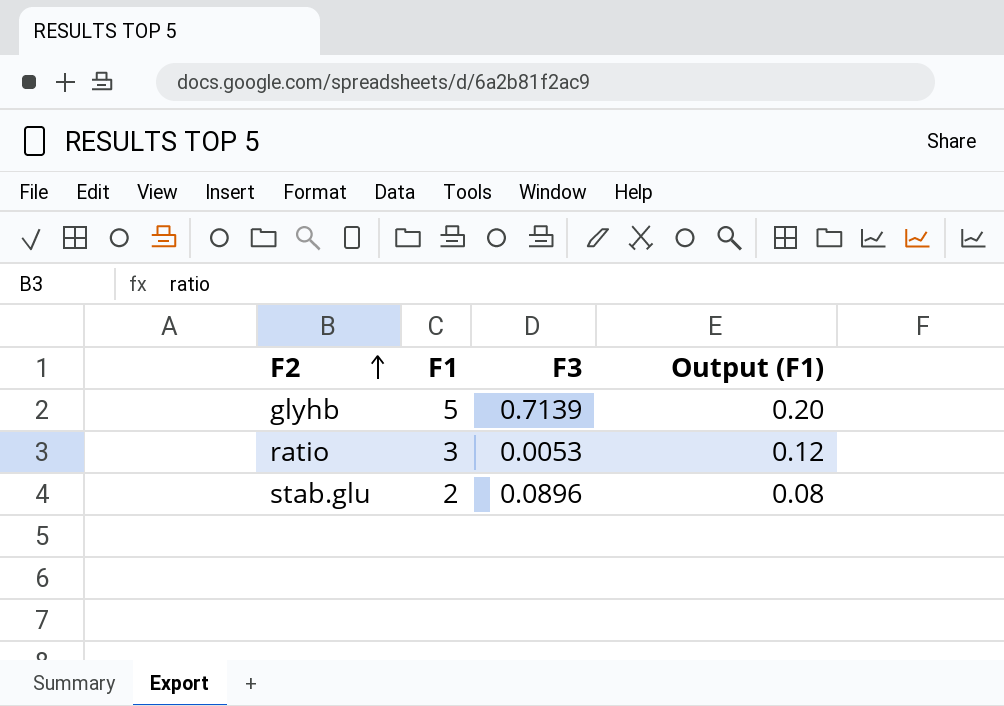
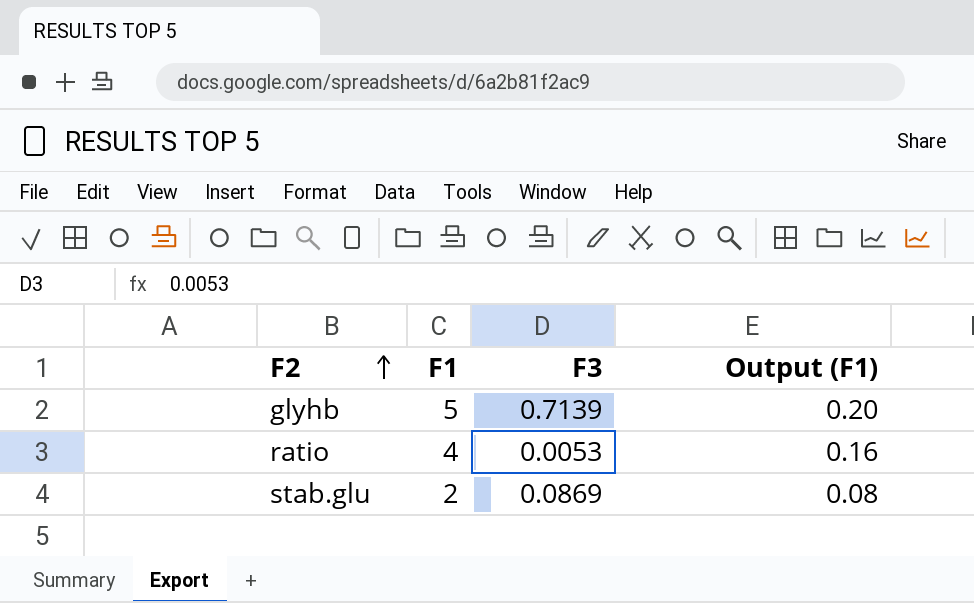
ratio | F1: 3 -> 4
ratio | Output (F1): 0.12 -> 0.16
stab.glu | F3: 0.0896 -> 0.0869

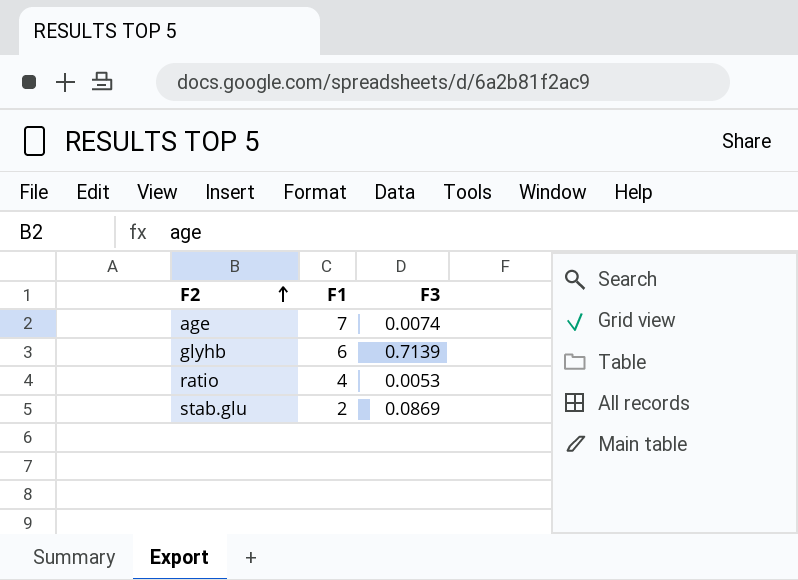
column Output (F1) | formula: [F1] * 0.04 -> none
row age: none -> 7 | 0.0074
glyhb | F1: 5 -> 6

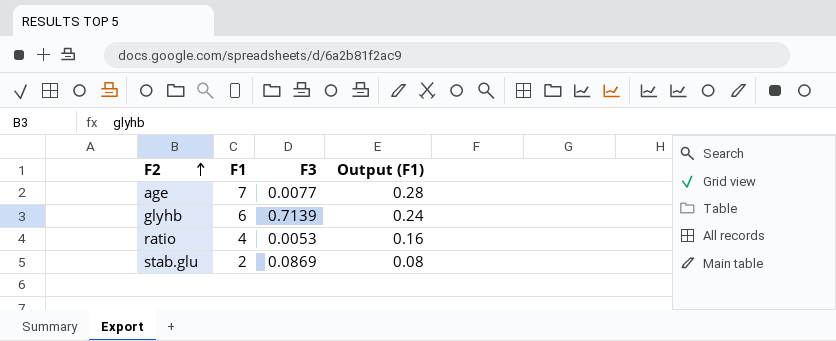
column Output (F1) | formula: none -> [F1] * 0.04
age | F3: 0.0074 -> 0.0077

